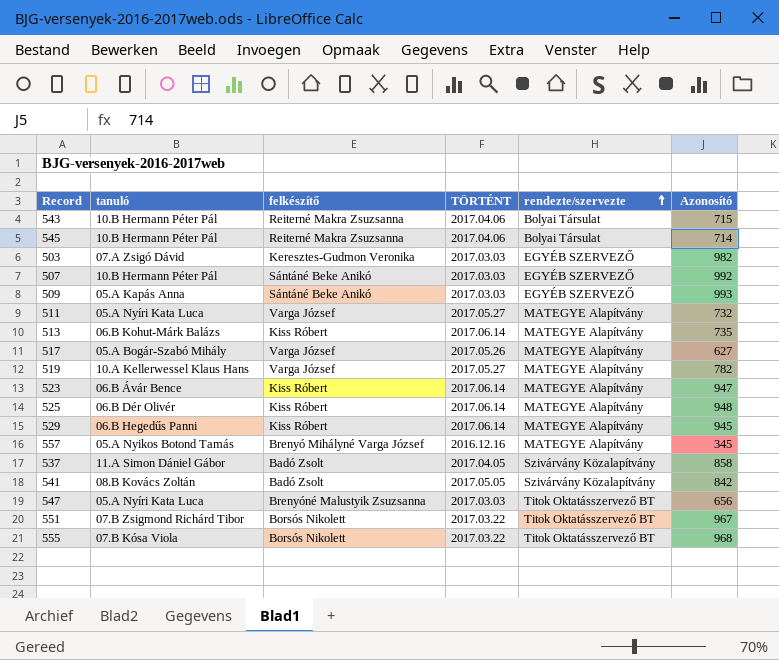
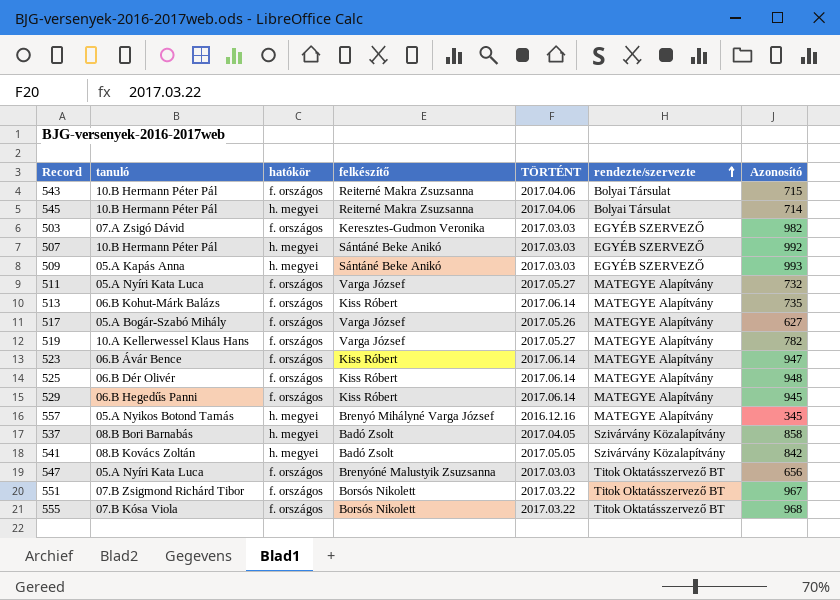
column hatókör | position: none -> 3
537 | tanuló: 11.A Simon Dániel Gábor -> 08.B Bori Barnabás

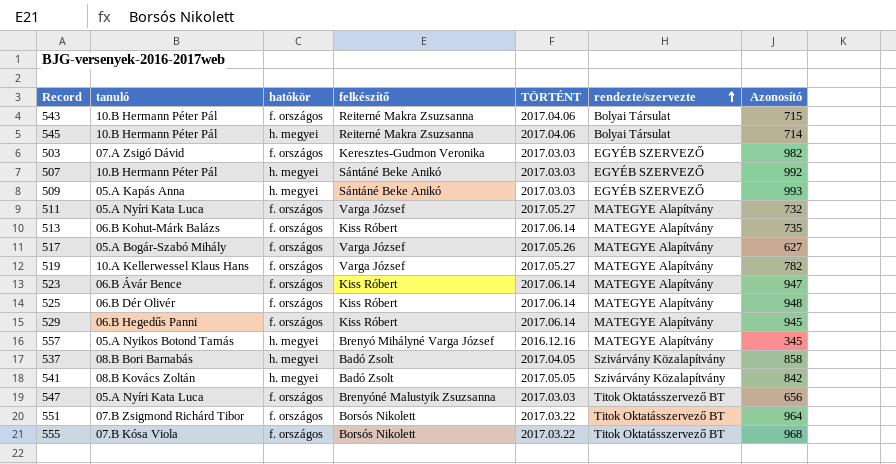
551 | Azonosító: 967 -> 964

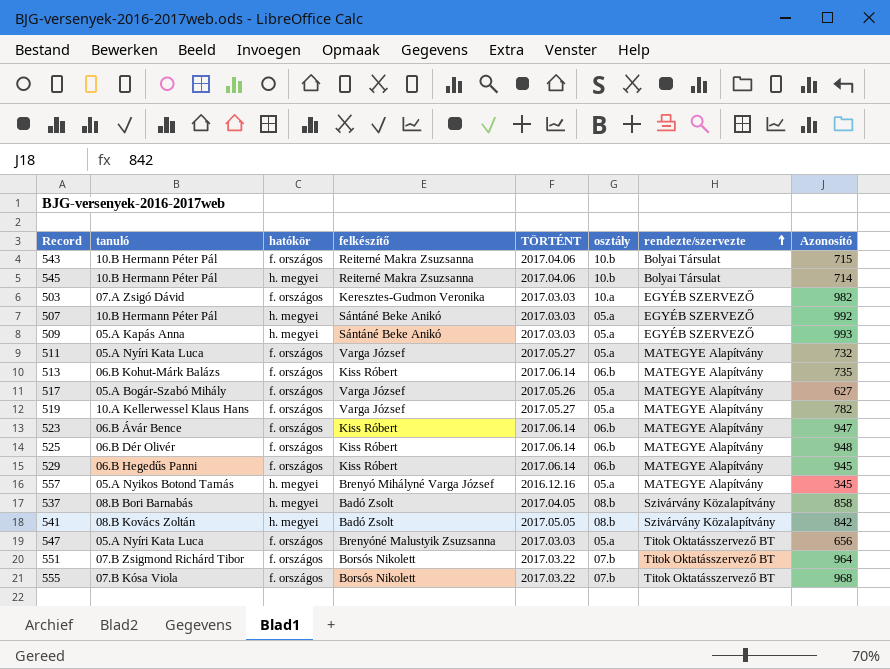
column osztály | position: none -> 6

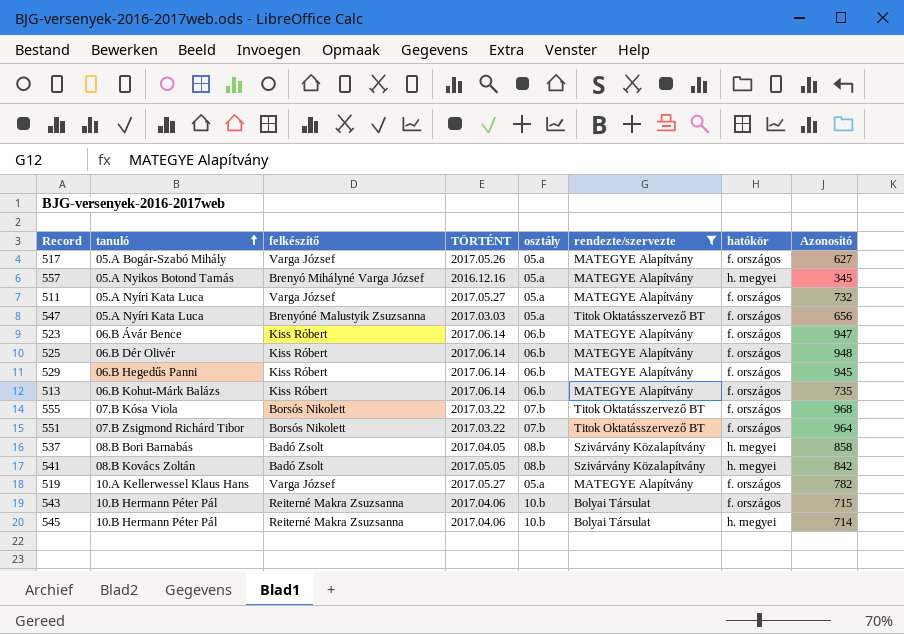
filter: none -> rendezte/szervezte != EGYÉB SZERVEZŐ
row order: rendezte/szervezte ascending -> tanuló ascending
column hatókör | position: 3 -> 7

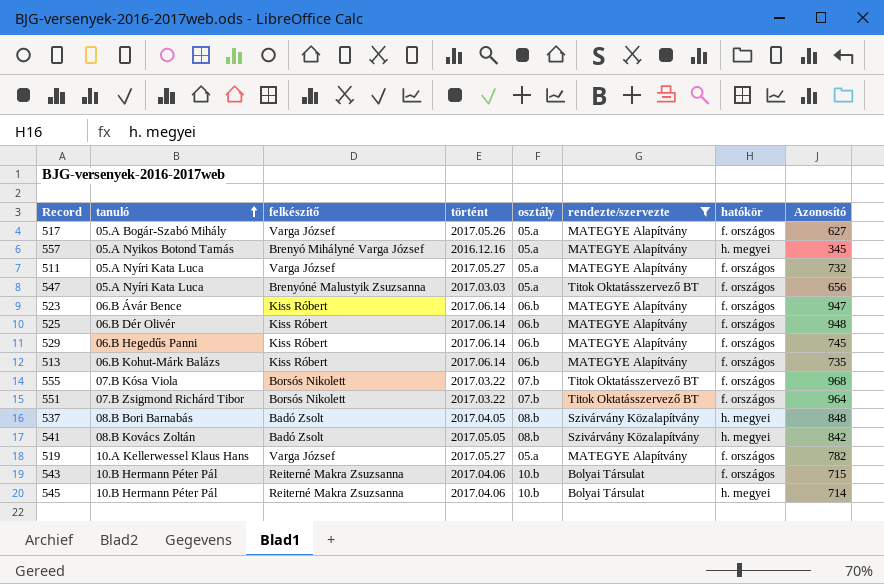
column name: TÖRTÉNT -> történt
529 | Azonosító: 945 -> 745
537 | Azonosító: 858 -> 848

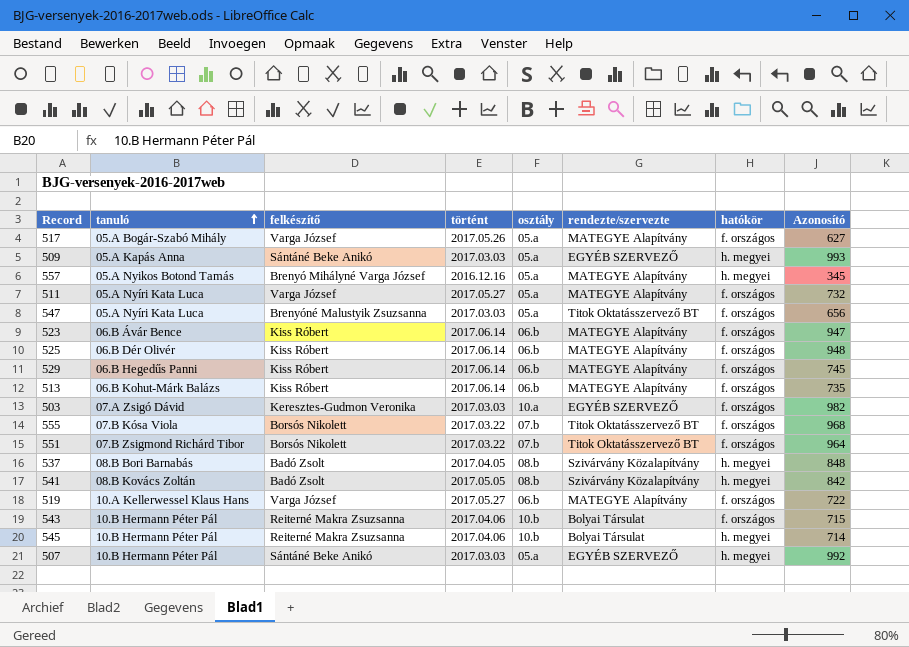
filter: rendezte/szervezte != EGYÉB SZERVEZŐ -> none
519 | osztály: 05.a -> 06.b
519 | Azonosító: 782 -> 722

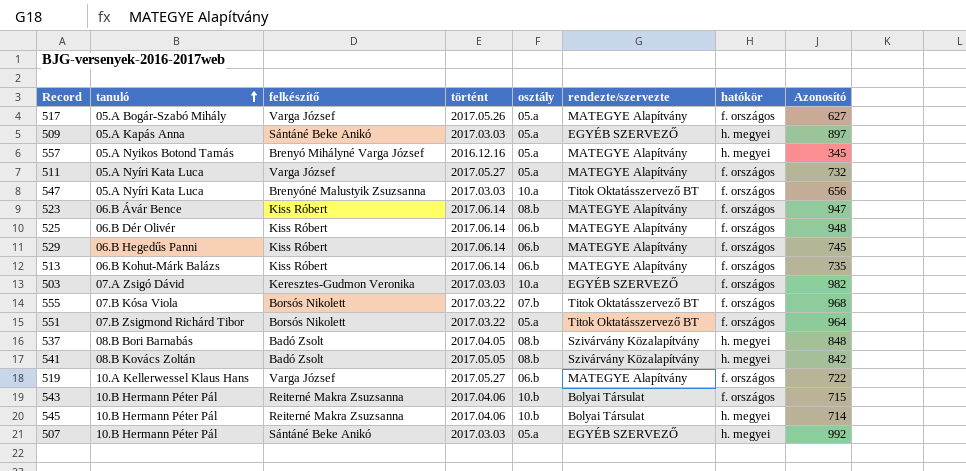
509 | Azonosító: 993 -> 897
547 | osztály: 05.a -> 10.a
523 | osztály: 06.b -> 08.b
551 | osztály: 07.b -> 05.a

